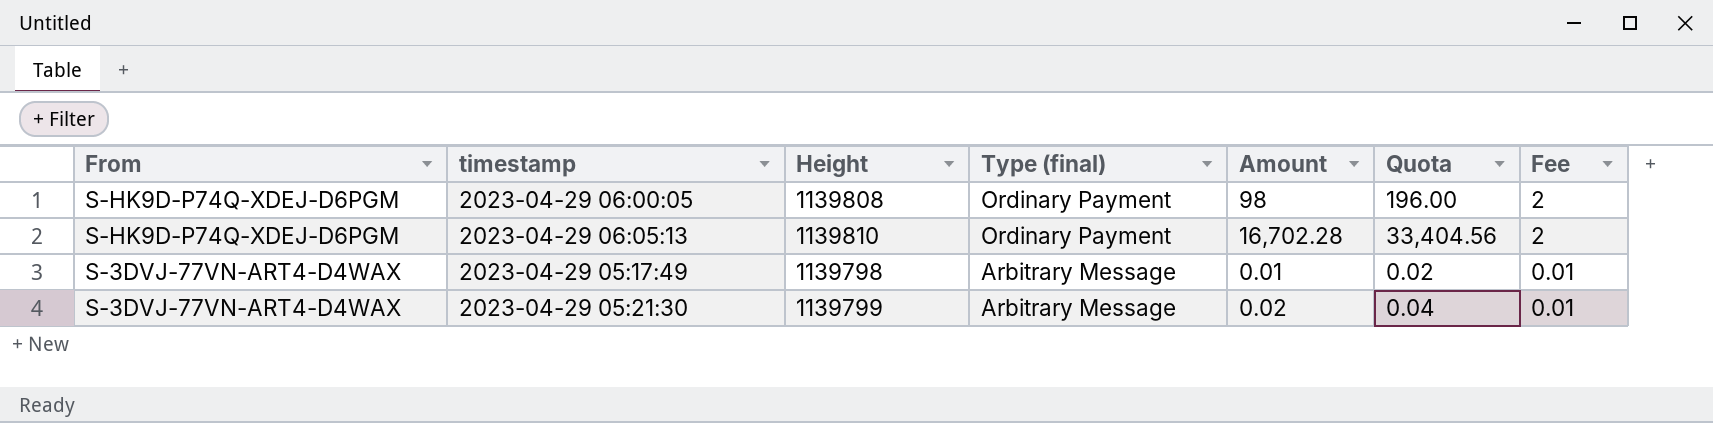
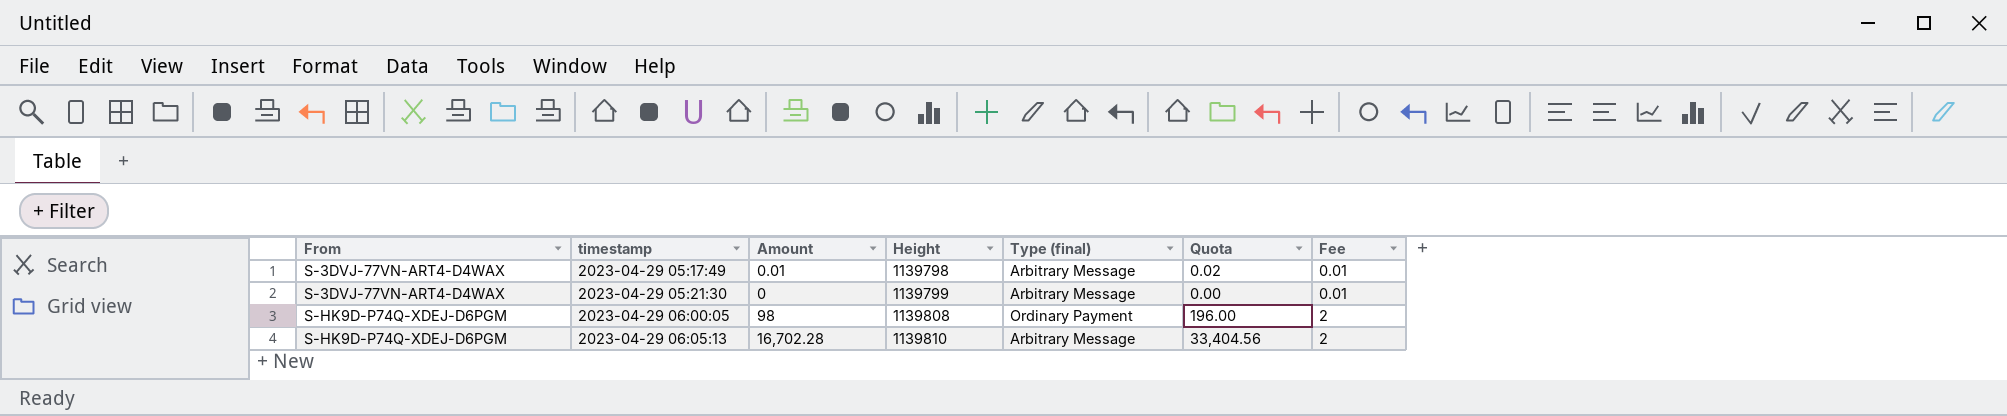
row order: From descending -> From ascending
column Amount | position: 5 -> 3
2023-04-29 05:21:30 | Amount: 0.02 -> 0
2023-04-29 05:21:30 | Quota: 0.04 -> 0.00
2023-04-29 06:05:13 | Type (final): Ordinary Payment -> Arbitrary Message

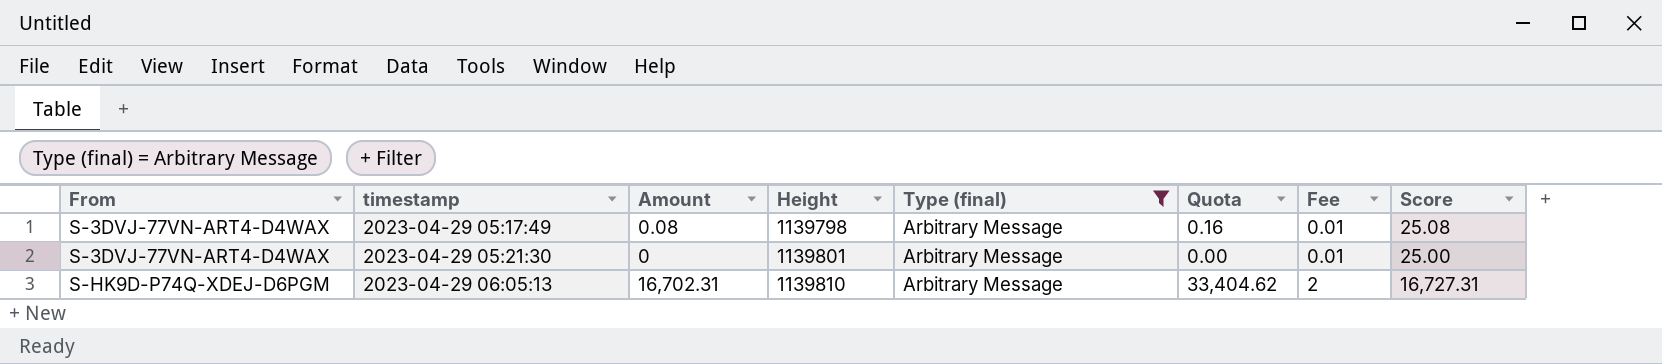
filter: none -> Type (final) = Arbitrary Message
column Score | formula: none -> [Amount] + 25
2023-04-29 05:17:49 | Amount: 0.01 -> 0.08
2023-04-29 05:17:49 | Quota: 0.02 -> 0.16
2023-04-29 05:21:30 | Height: 1139799 -> 1139801
2023-04-29 06:05:13 | Amount: 16,702.28 -> 16,702.31
2023-04-29 06:05:13 | Quota: 33,404.56 -> 33,404.62

